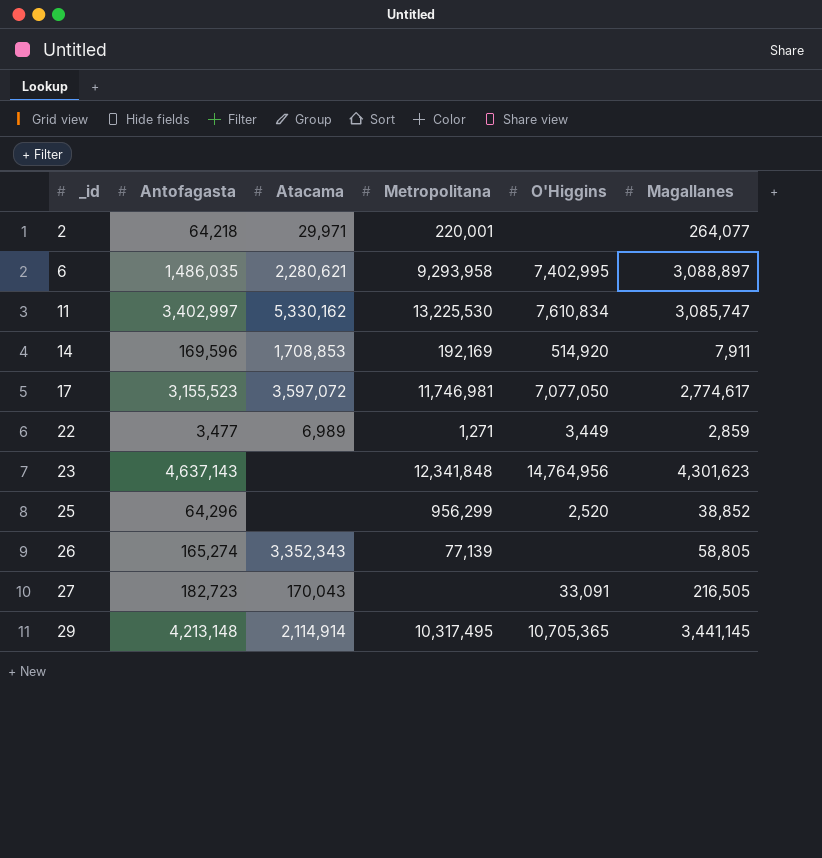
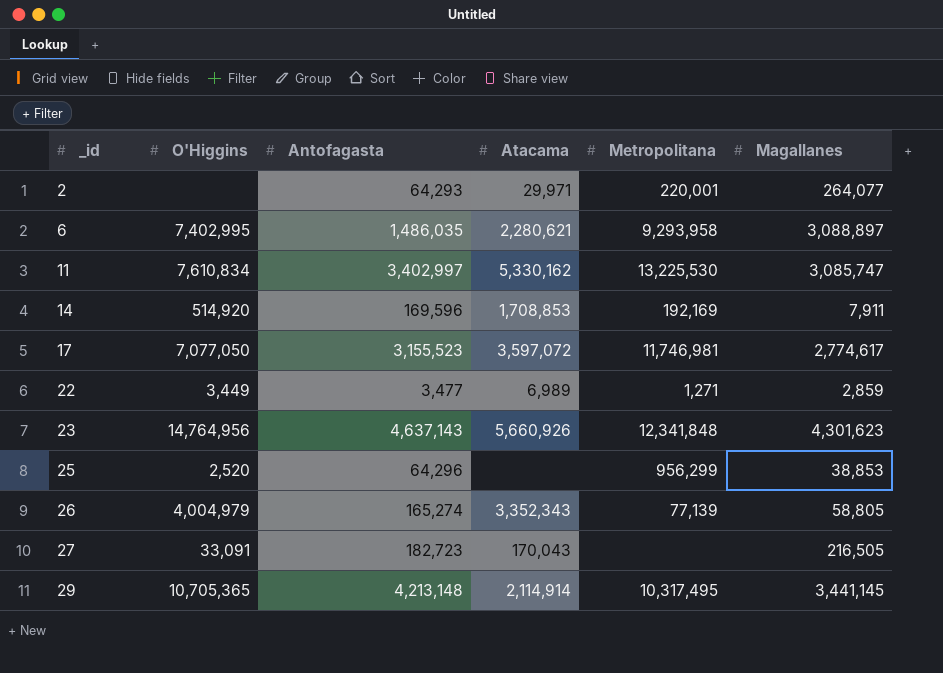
column O'Higgins | position: 5 -> 2
2 | Antofagasta: 64,218 -> 64,293
23 | Atacama: none -> 5,660,926
25 | Magallanes: 38,852 -> 38,853
26 | O'Higgins: none -> 4,004,979

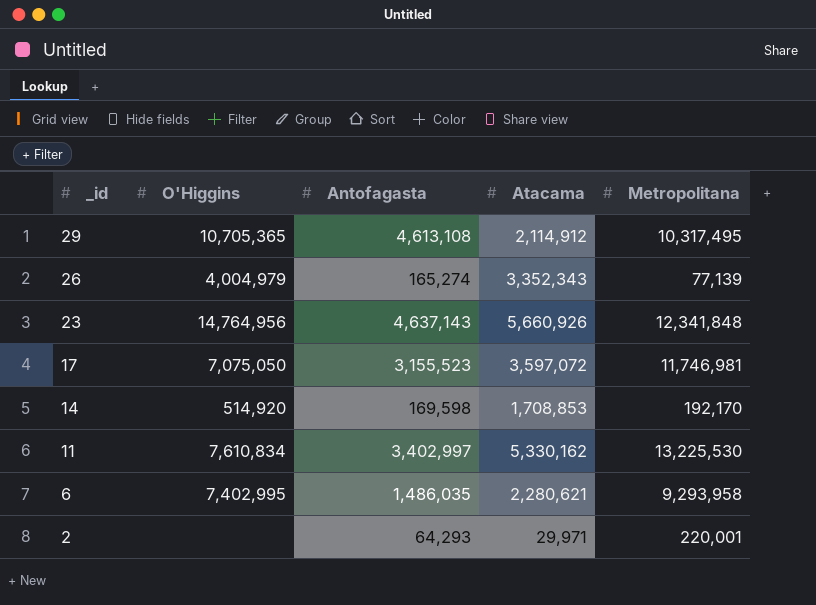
row order: _id ascending -> _id descending
column Magallanes | position: 6 -> none
row 22: 3,449 | 3,477 | 6,989 | 1,271 | 2,859 -> none
row 25: 2,520 | 64,296 | none | 956,299 | 38,853 -> none
row 27: 33,091 | 182,723 | 170,043 | none | 216,505 -> none
29 | Antofagasta: 4,213,148 -> 4,613,108
29 | Atacama: 2,114,914 -> 2,114,912
17 | O'Higgins: 7,077,050 -> 7,075,050
14 | Antofagasta: 169,596 -> 169,598
14 | Metropolitana: 192,169 -> 192,170

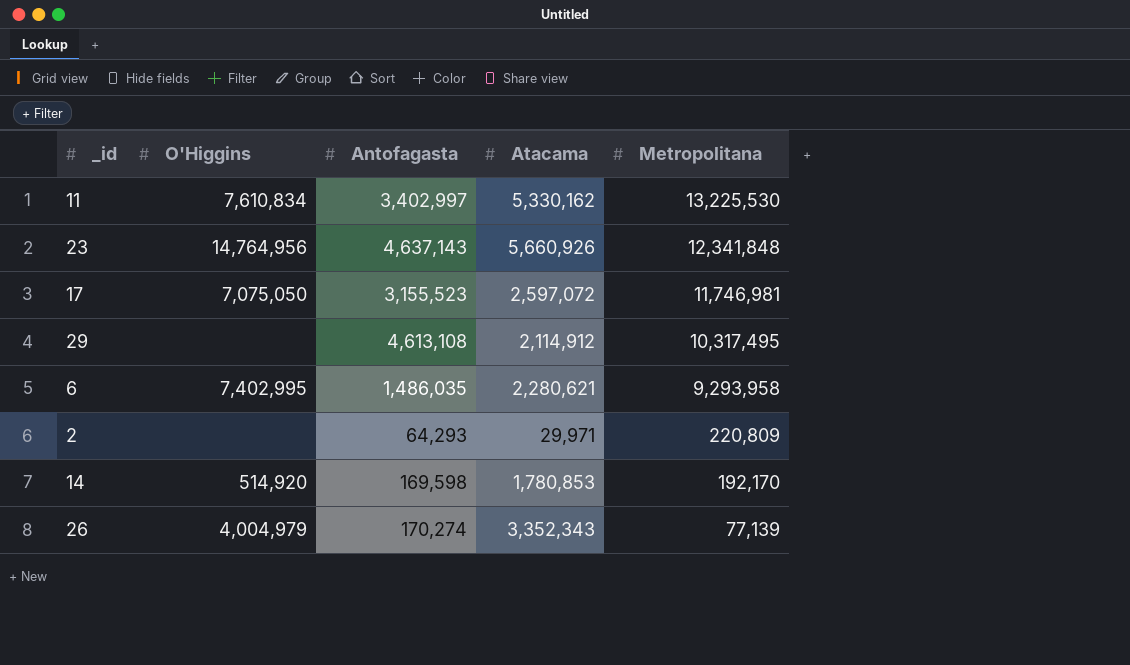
row order: _id descending -> Metropolitana descending
17 | Atacama: 3,597,072 -> 2,597,072
29 | O'Higgins: 10,705,365 -> none
2 | Metropolitana: 220,001 -> 220,809
14 | Atacama: 1,708,853 -> 1,780,853
26 | Antofagasta: 165,274 -> 170,274

